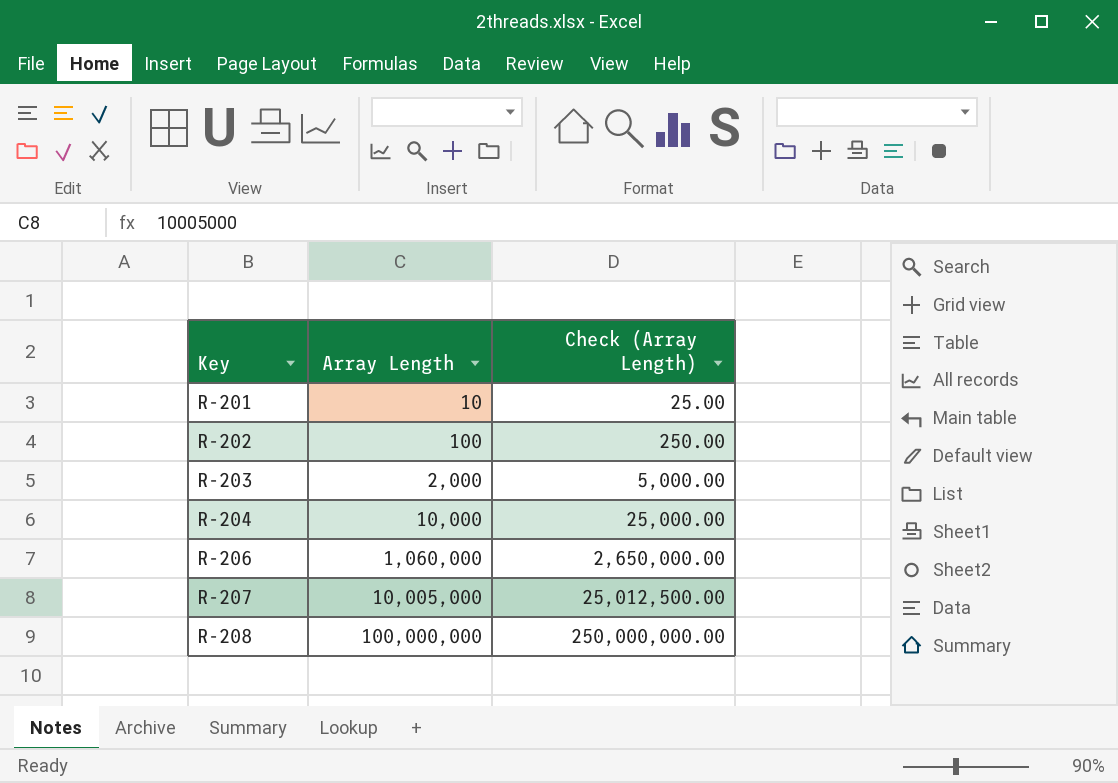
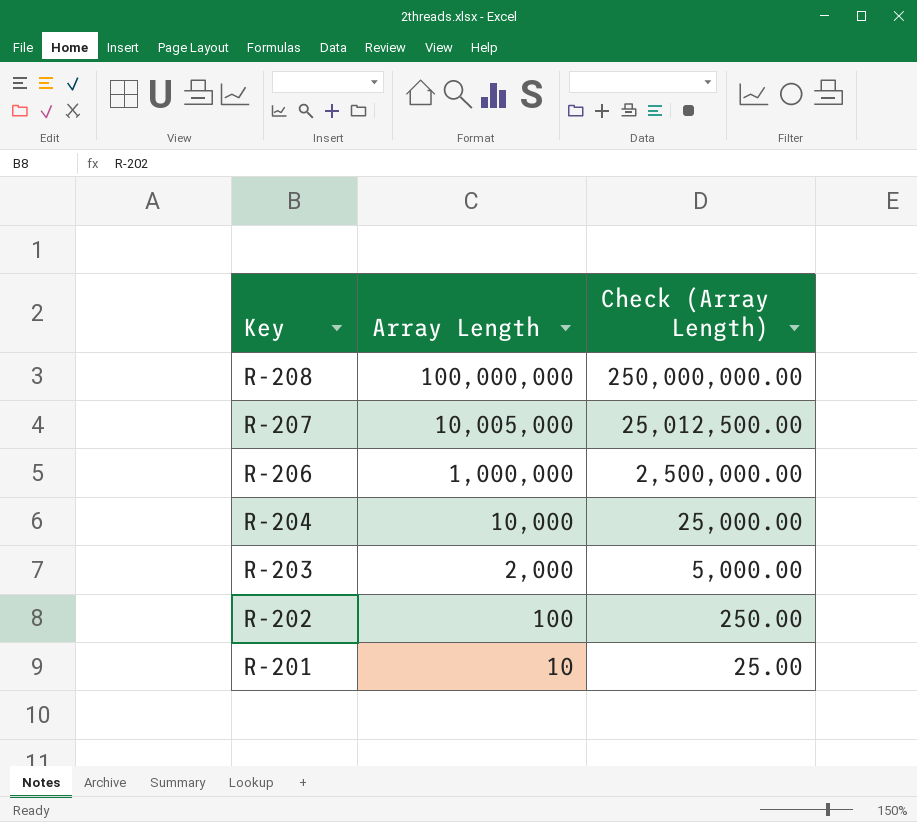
row order: Key ascending -> Key descending
R-206 | Array Length: 1,060,000 -> 1,000,000
R-206 | Check (Array Length): 2,650,000.00 -> 2,500,000.00

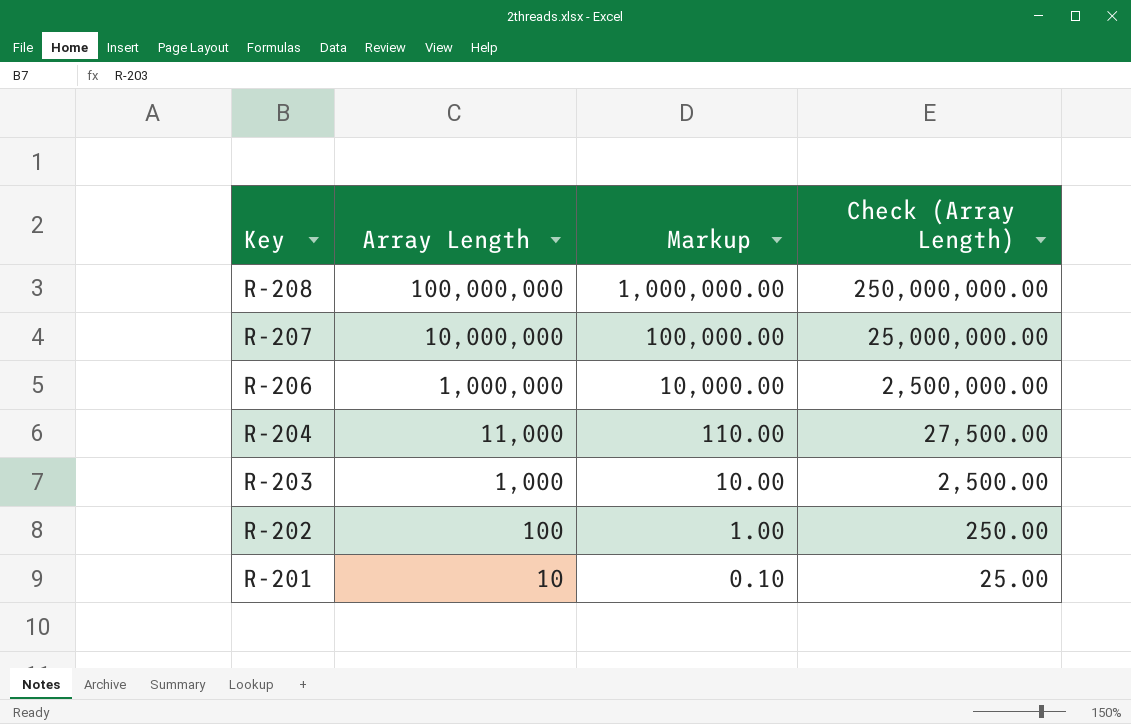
column Markup | formula: none -> [Array Length] * 0.01
R-207 | Array Length: 10,005,000 -> 10,000,000
R-207 | Check (Array Length): 25,012,500.00 -> 25,000,000.00
R-204 | Array Length: 10,000 -> 11,000
R-204 | Check (Array Length): 25,000.00 -> 27,500.00
R-203 | Array Length: 2,000 -> 1,000
R-203 | Check (Array Length): 5,000.00 -> 2,500.00

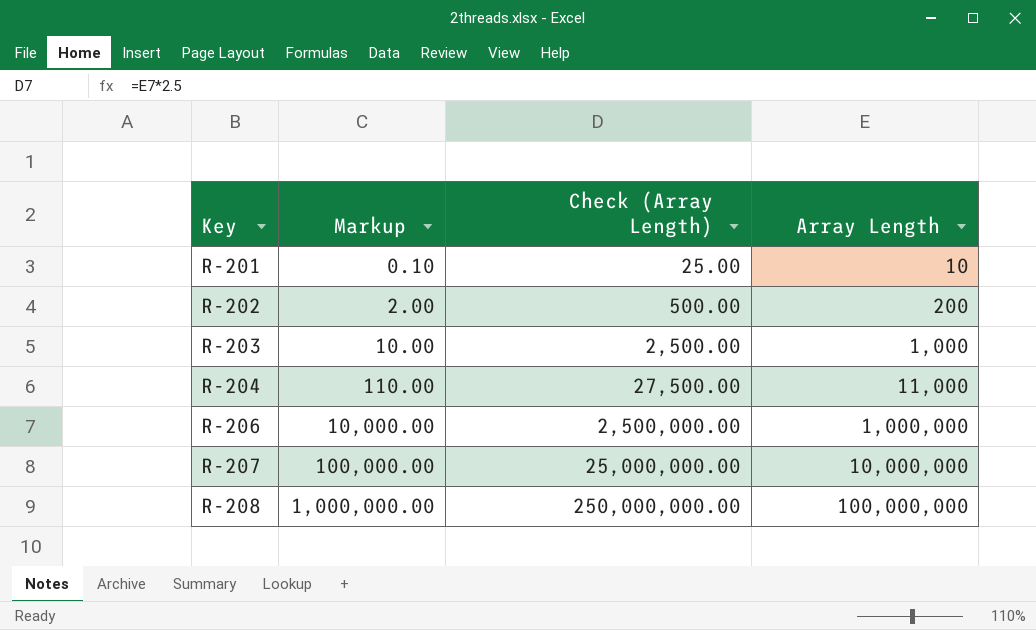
row order: Key descending -> Key ascending
column Array Length | position: 2 -> 4
R-202 | Markup: 1.00 -> 2.00
R-202 | Check (Array Length): 250.00 -> 500.00
R-202 | Array Length: 100 -> 200

